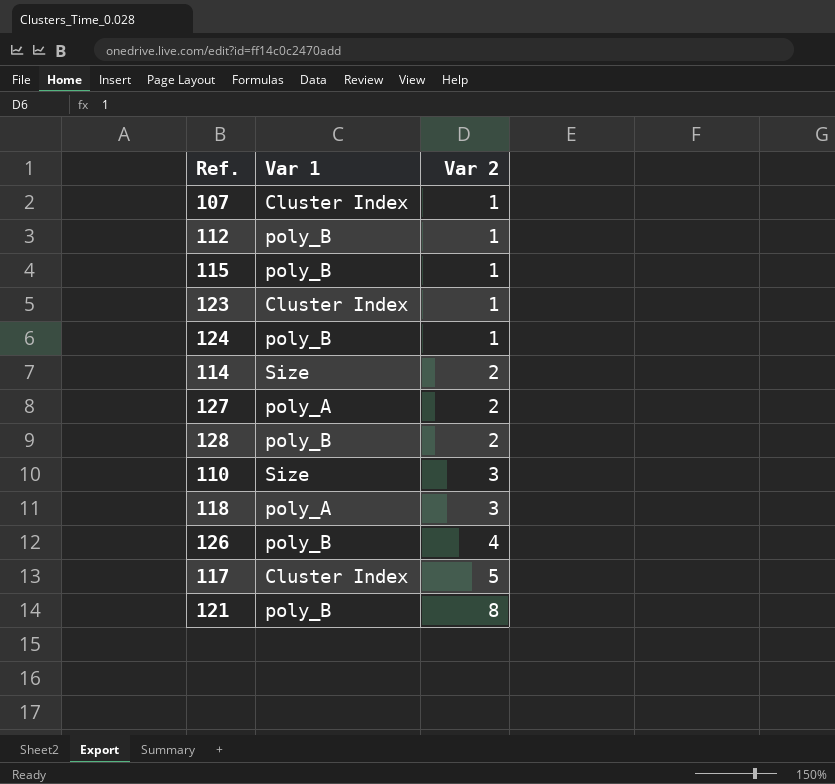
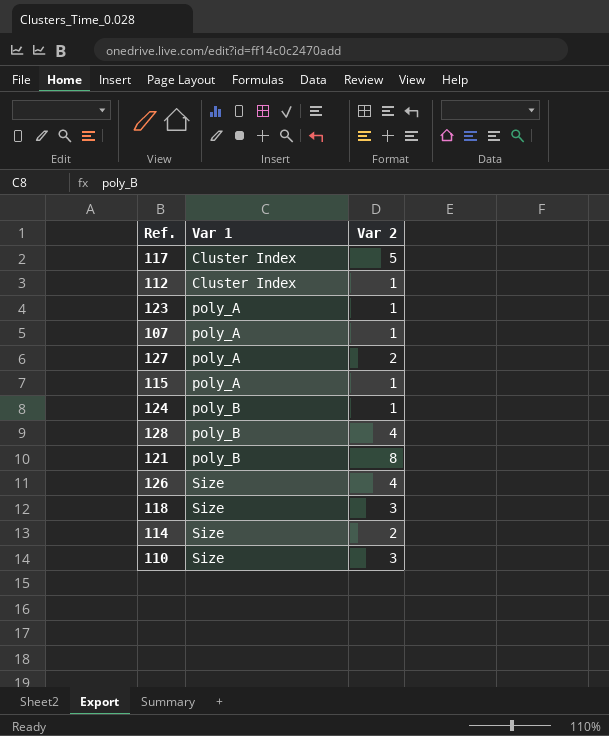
row order: Var 2 ascending -> Var 1 ascending
112 | Var 1: poly_B -> Cluster Index
123 | Var 1: Cluster Index -> poly_A
107 | Var 1: Cluster Index -> poly_A
115 | Var 1: poly_B -> poly_A
128 | Var 2: 2 -> 4
126 | Var 1: poly_B -> Size
118 | Var 1: poly_A -> Size

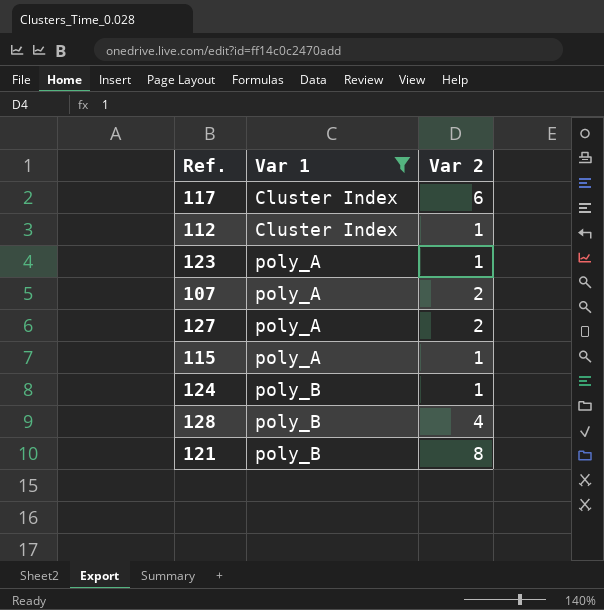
filter: none -> Var 1 != Size
117 | Var 2: 5 -> 6
107 | Var 2: 1 -> 2

